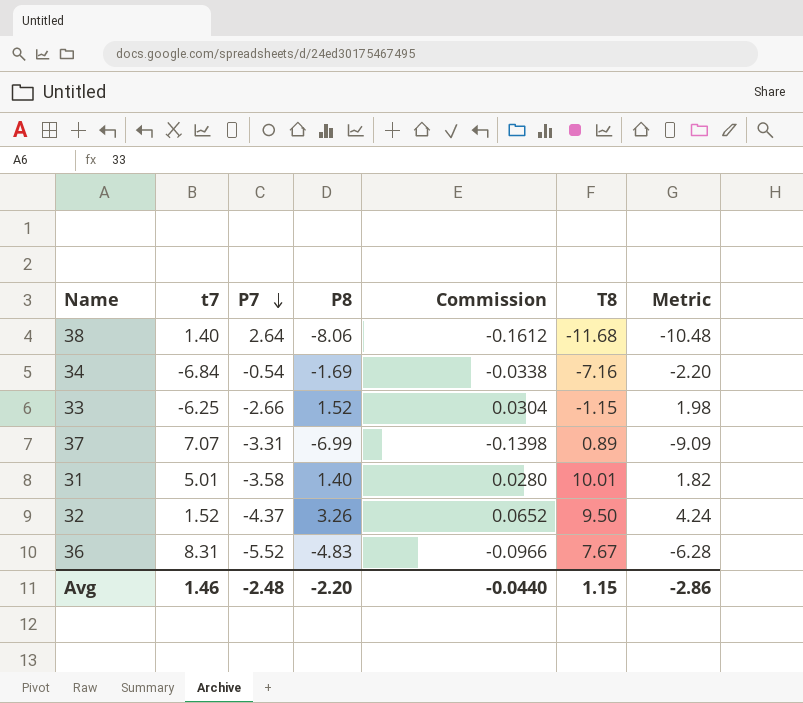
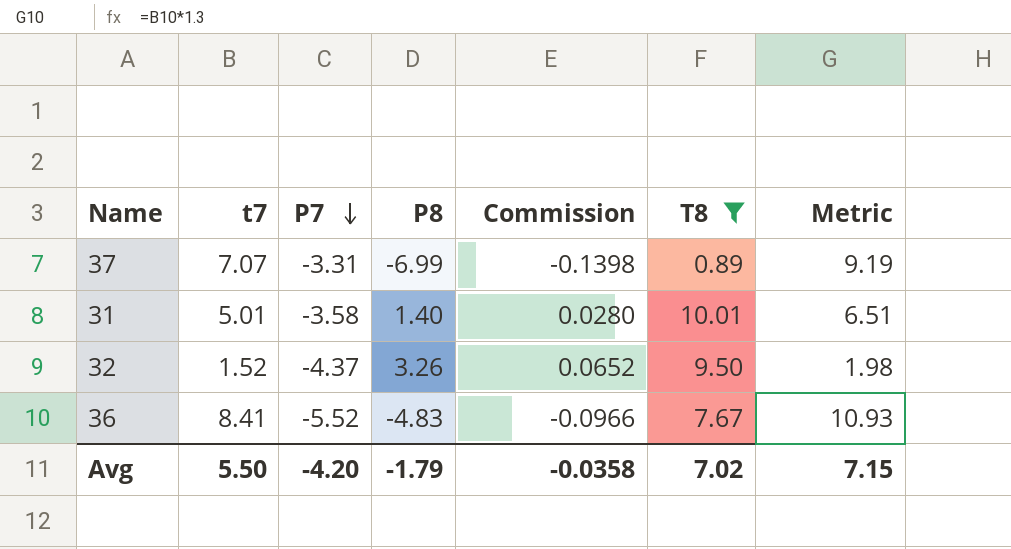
filter: none -> T8 >= 0.89
column Metric | formula: [P8] * 1.3 -> [t7] * 1.3
36 | t7: 8.31 -> 8.41
Avg | t7: 1.46 -> 5.50
Avg | P7: -2.48 -> -4.20
Avg | P8: -2.20 -> -1.79
Avg | Commission: -0.0440 -> -0.0358
Avg | T8: 1.15 -> 7.02
Avg | Metric: -2.86 -> 7.15

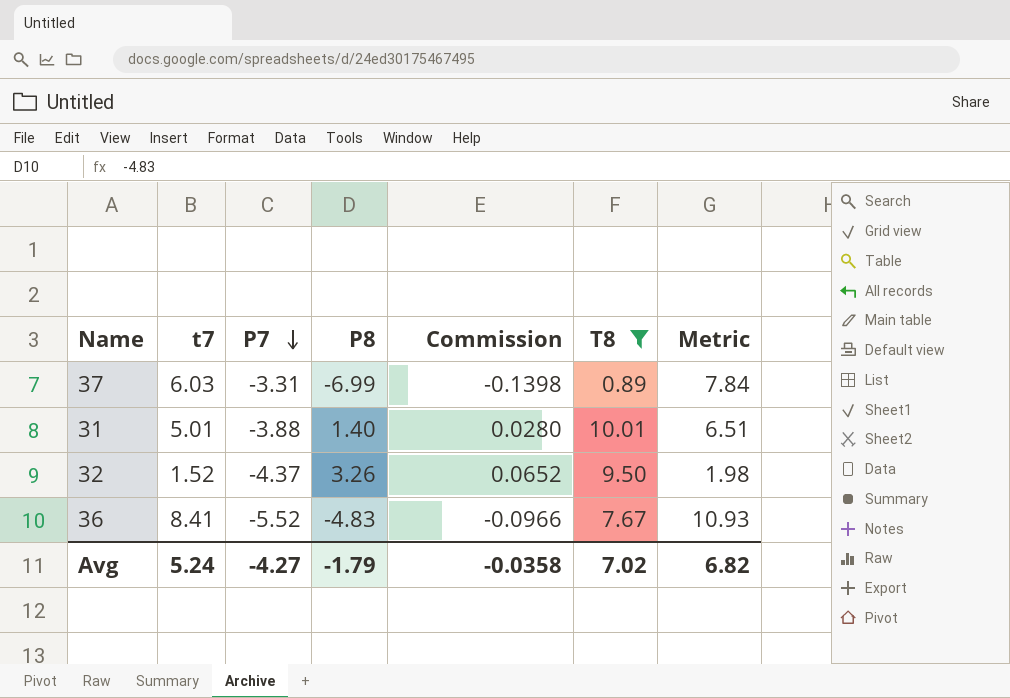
37 | t7: 7.07 -> 6.03
37 | Metric: 9.19 -> 7.84
31 | P7: -3.58 -> -3.88
Avg | t7: 5.50 -> 5.24
Avg | P7: -4.20 -> -4.27
Avg | Metric: 7.15 -> 6.82

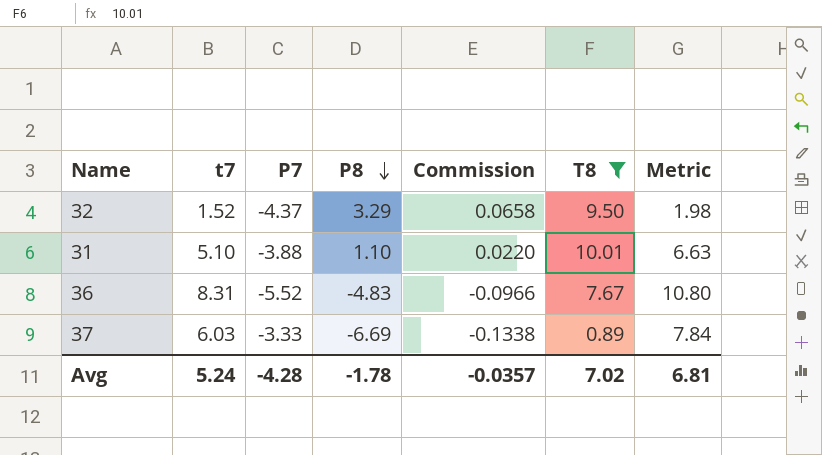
row order: P7 descending -> P8 descending
32 | P8: 3.26 -> 3.29
32 | Commission: 0.0652 -> 0.0658
31 | t7: 5.01 -> 5.10
31 | P8: 1.40 -> 1.10
31 | Commission: 0.0280 -> 0.0220
31 | Metric: 6.51 -> 6.63
36 | t7: 8.41 -> 8.31
36 | Metric: 10.93 -> 10.80
37 | P7: -3.31 -> -3.33
37 | P8: -6.99 -> -6.69
37 | Commission: -0.1398 -> -0.1338
Avg | P7: -4.27 -> -4.28
Avg | P8: -1.79 -> -1.78
Avg | Commission: -0.0358 -> -0.0357
Avg | Metric: 6.82 -> 6.81

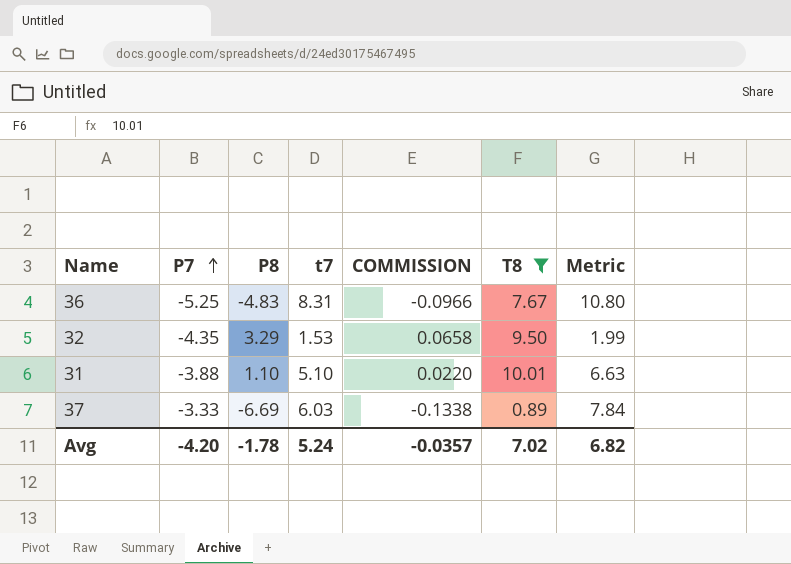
row order: P8 descending -> P7 ascending
column t7 | position: 2 -> 4
column name: Commission -> COMMISSION
36 | P7: -5.52 -> -5.25
32 | P7: -4.37 -> -4.35
32 | t7: 1.52 -> 1.53
32 | Metric: 1.98 -> 1.99
Avg | P7: -4.28 -> -4.20
Avg | Metric: 6.81 -> 6.82

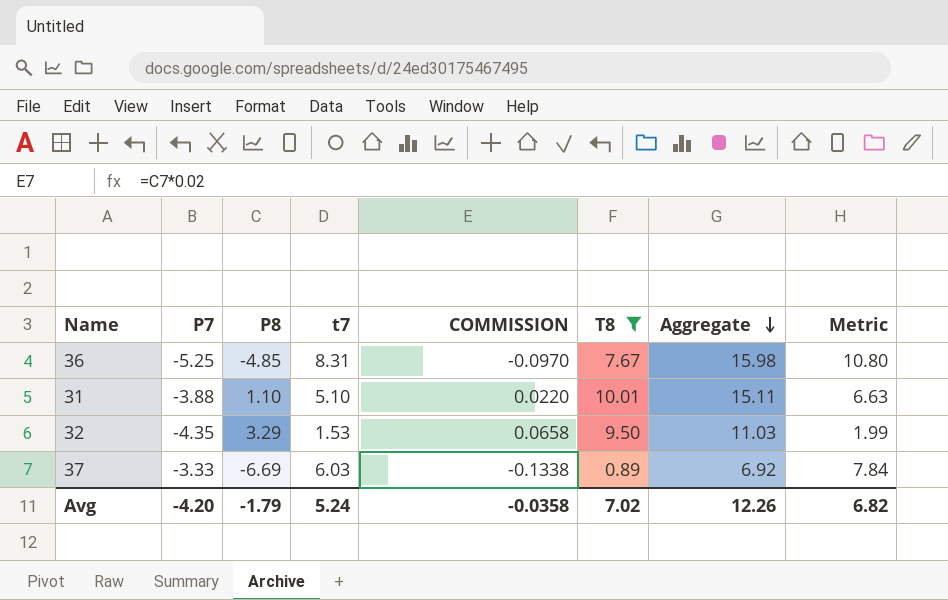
row order: P7 ascending -> Aggregate descending
column Aggregate | formula: none -> [t7] + [T8]
36 | P8: -4.83 -> -4.85
36 | COMMISSION: -0.0966 -> -0.0970
Avg | P8: -1.78 -> -1.79
Avg | COMMISSION: -0.0357 -> -0.0358

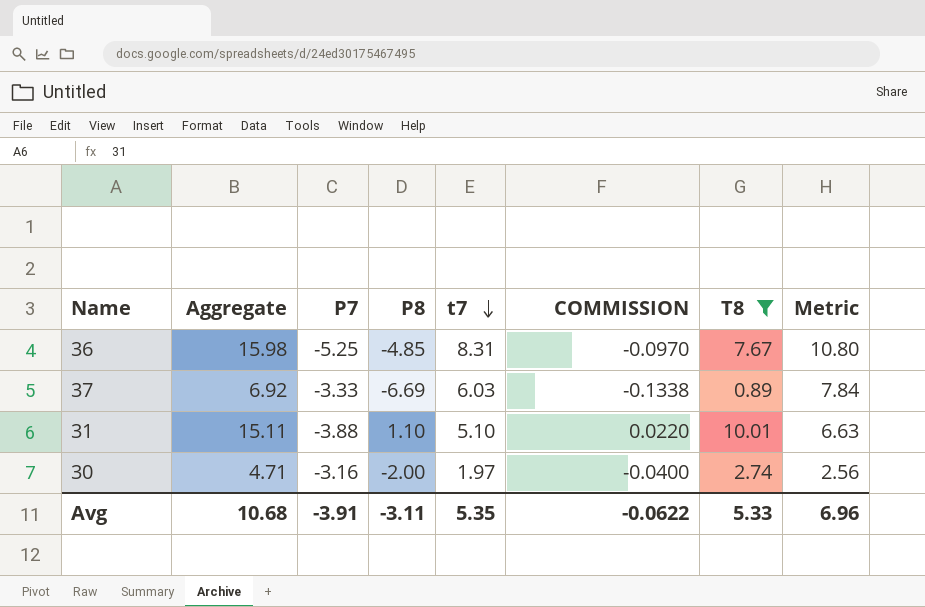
row order: Aggregate descending -> t7 descending
column Aggregate | position: 7 -> 2
row 32: -4.35 | 3.29 | 1.53 | 0.0658 | 9.50 | 11.03 | 1.99 -> none
row 30: none -> 4.71 | -3.16 | -2.00 | 1.97 | -0.0400 | 2.74 | 2.56
Avg | Aggregate: 12.26 -> 10.68
Avg | P7: -4.20 -> -3.91
Avg | P8: -1.79 -> -3.11
Avg | t7: 5.24 -> 5.35
Avg | COMMISSION: -0.0358 -> -0.0622
Avg | T8: 7.02 -> 5.33
Avg | Metric: 6.82 -> 6.96

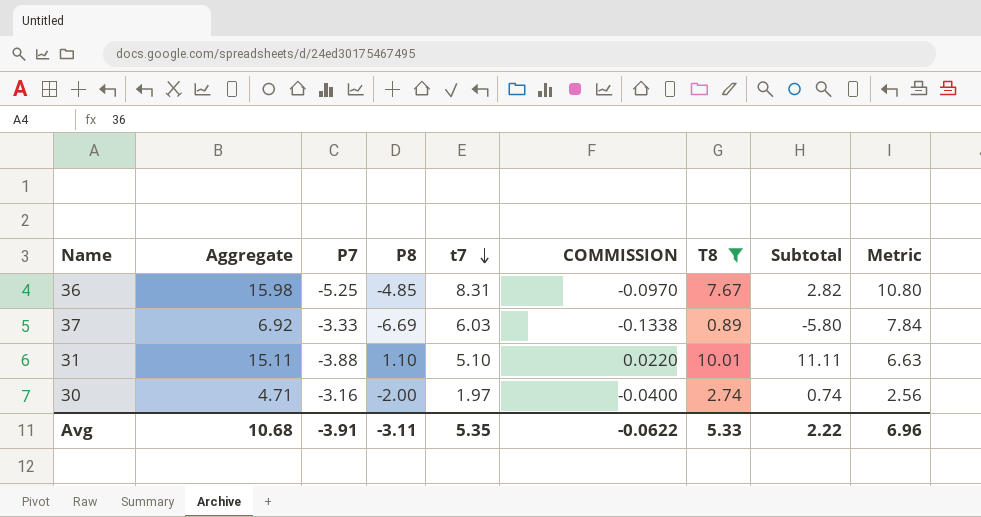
column Subtotal | formula: none -> [P8] + [T8]

